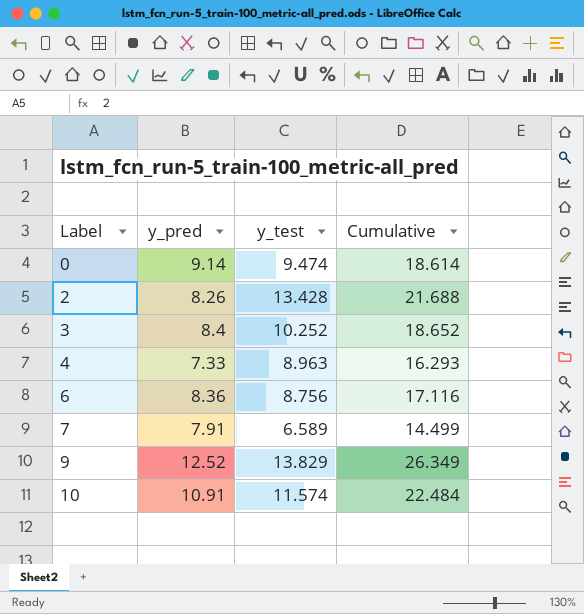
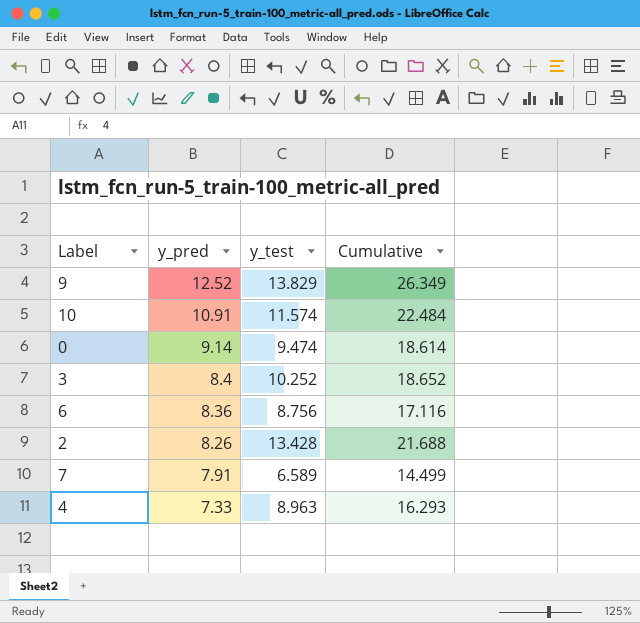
row order: Label ascending -> y_pred descending

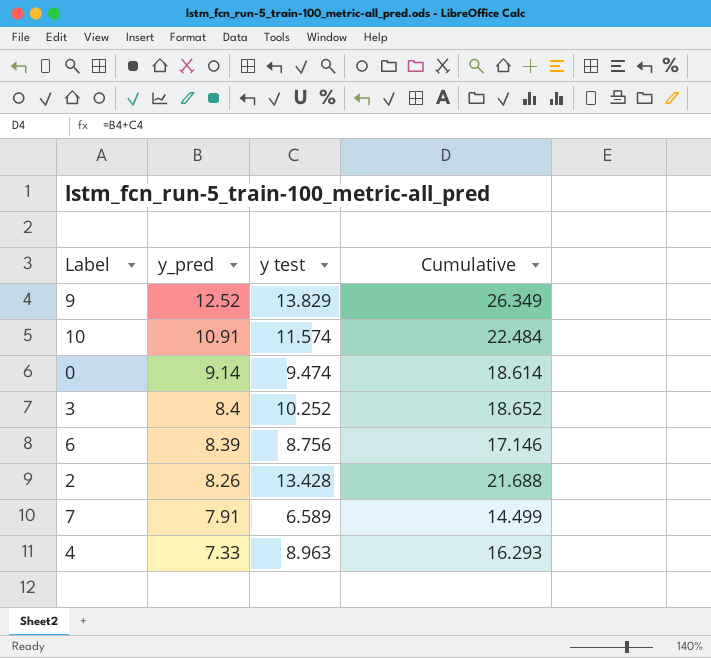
column name: y_test -> y test
6 | y_pred: 8.36 -> 8.39
6 | Cumulative: 17.116 -> 17.146

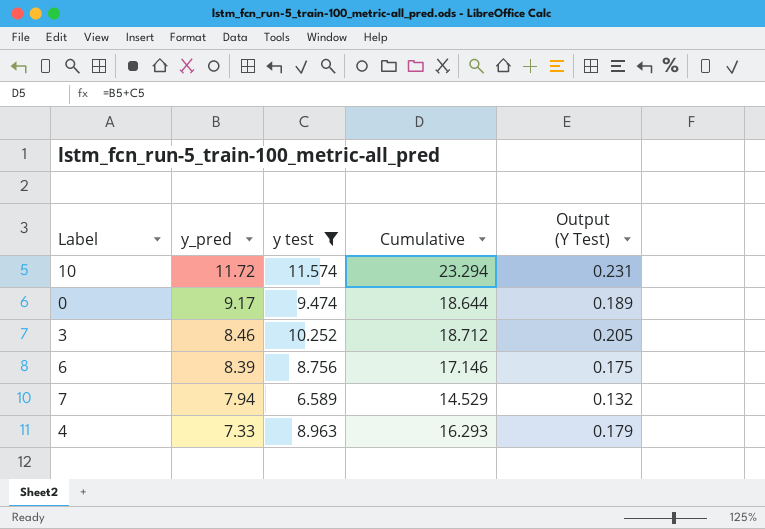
filter: none -> y test <= 11.574
column Output (Y Test) | formula: none -> [y test] * 0.02
10 | y_pred: 10.91 -> 11.72
10 | Cumulative: 22.484 -> 23.294
0 | y_pred: 9.14 -> 9.17
0 | Cumulative: 18.614 -> 18.644
3 | y_pred: 8.4 -> 8.46
3 | Cumulative: 18.652 -> 18.712
7 | y_pred: 7.91 -> 7.94
7 | Cumulative: 14.499 -> 14.529

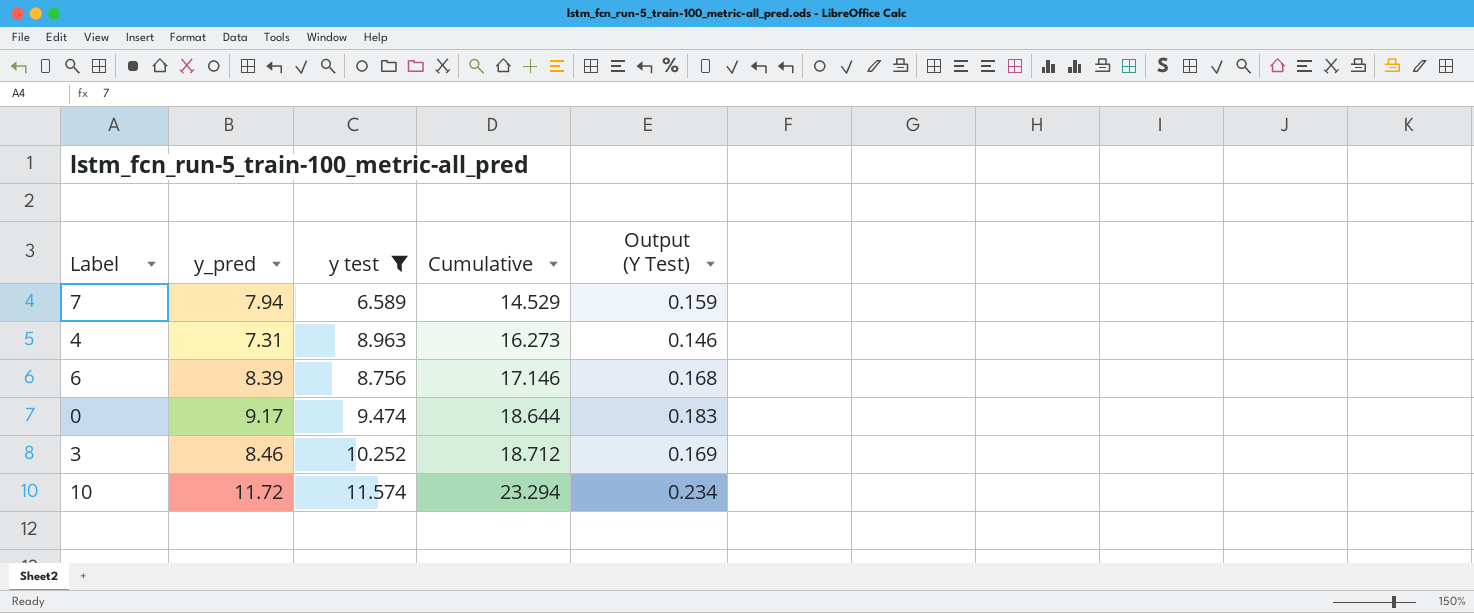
row order: y_pred descending -> Cumulative ascending
column Output (Y Test) | formula: [y test] * 0.02 -> [y_pred] * 0.02
4 | y_pred: 7.33 -> 7.31
4 | Cumulative: 16.293 -> 16.273

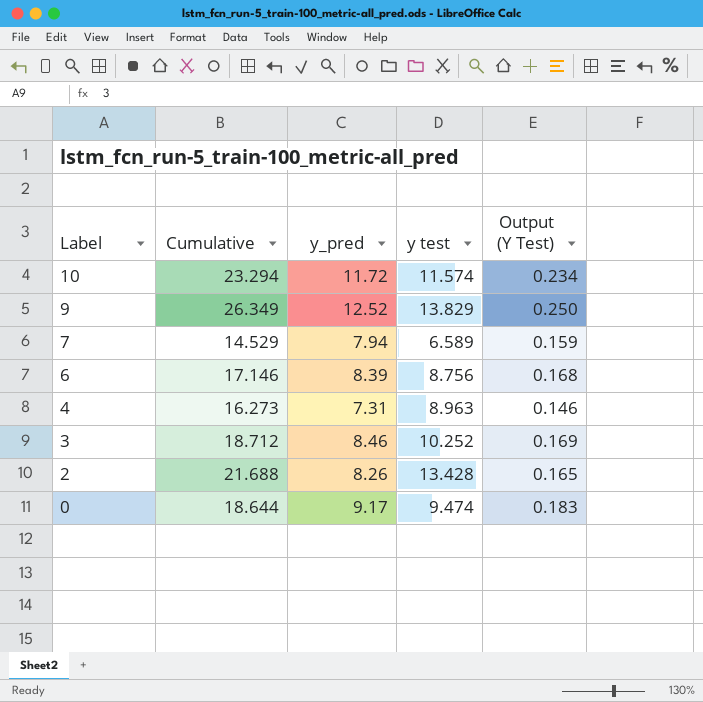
filter: y test <= 11.574 -> none
row order: Cumulative ascending -> Label descending
column Cumulative | position: 4 -> 2

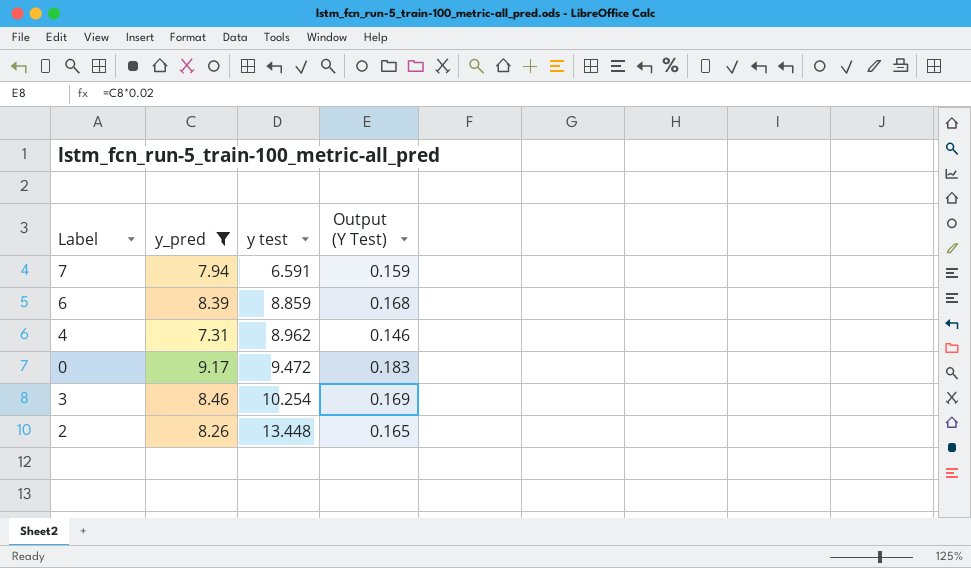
filter: none -> y_pred <= 9.17
row order: Label descending -> y test ascending
column Cumulative | formula: [y_pred] + [y test] -> none
7 | y test: 6.589 -> 6.591
6 | y test: 8.756 -> 8.859
4 | y test: 8.963 -> 8.962
0 | y test: 9.474 -> 9.472
3 | y test: 10.252 -> 10.254
2 | y test: 13.428 -> 13.448

